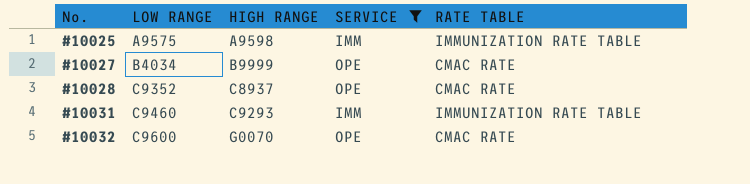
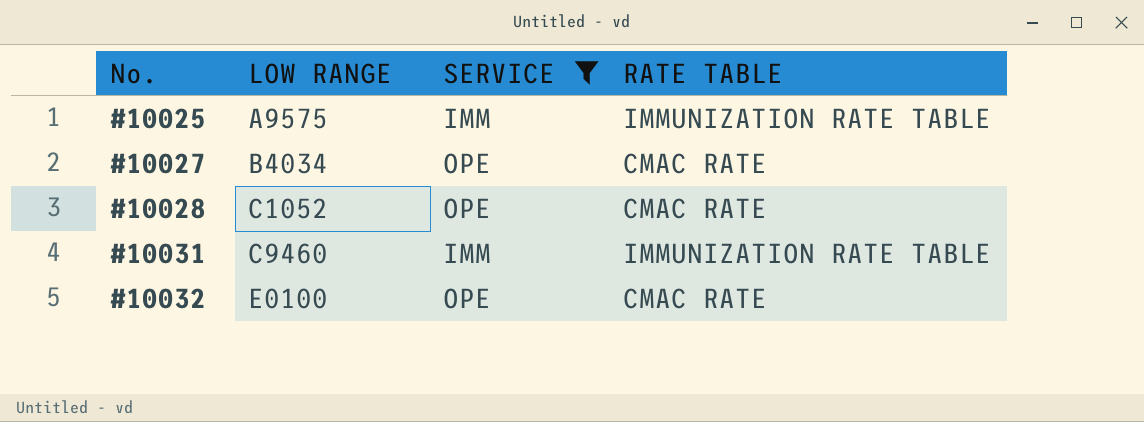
column HIGH RANGE | position: 3 -> none
#10028 | LOW RANGE: C9352 -> C1052
#10032 | LOW RANGE: C9600 -> E0100

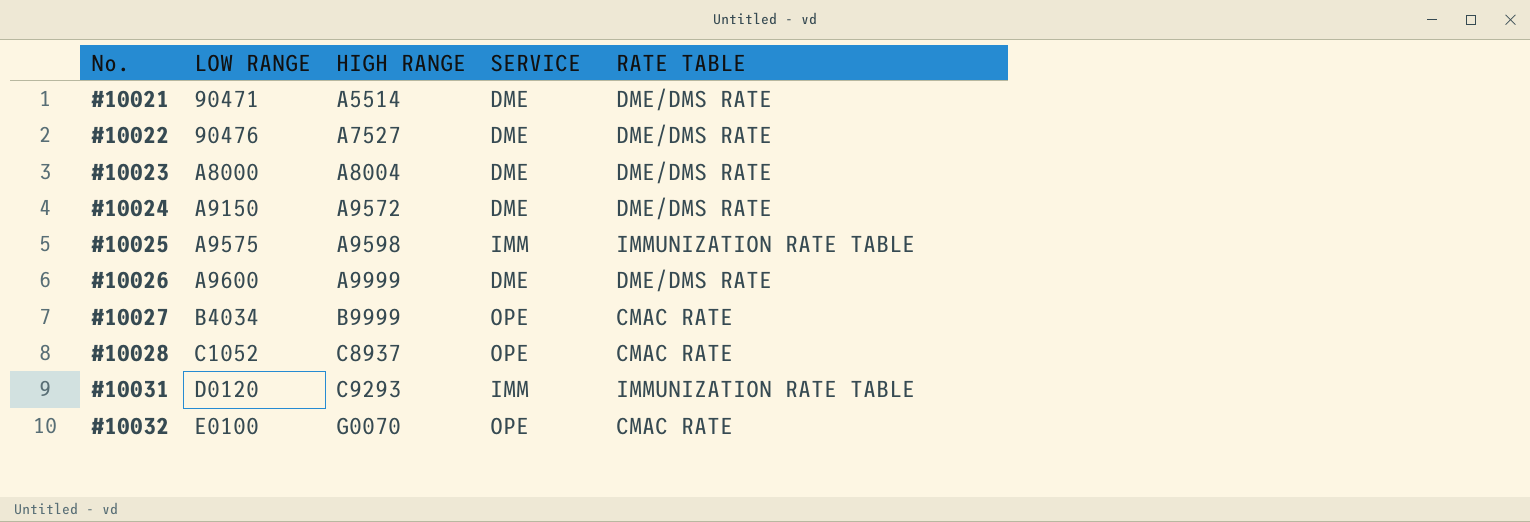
filter: SERVICE != DME -> none
column HIGH RANGE | position: none -> 3
#10031 | LOW RANGE: C9460 -> D0120

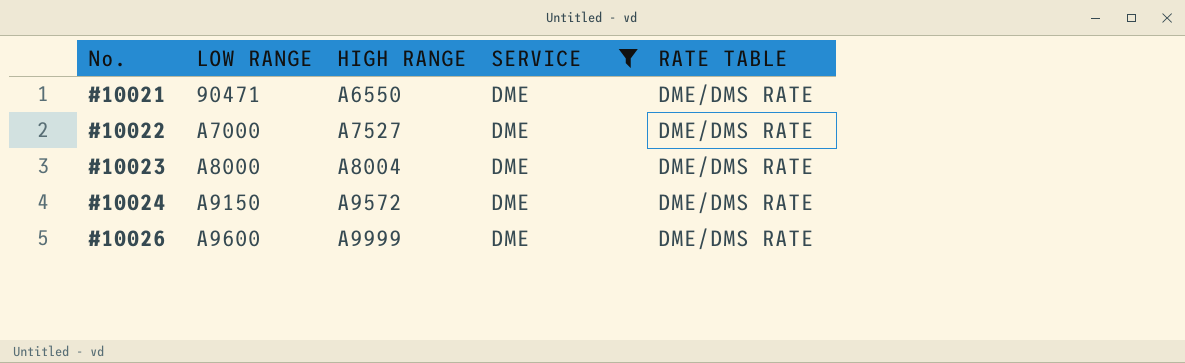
filter: none -> SERVICE = DME
#10021 | HIGH RANGE: A5514 -> A6550
#10022 | LOW RANGE: 90476 -> A7000

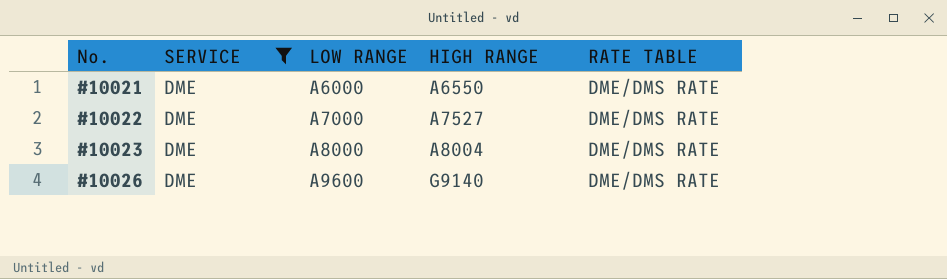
column SERVICE | position: 4 -> 2
row #10024: A9150 | A9572 | DME | DME/DMS RATE -> none
#10021 | LOW RANGE: 90471 -> A6000
#10026 | HIGH RANGE: A9999 -> G9140

